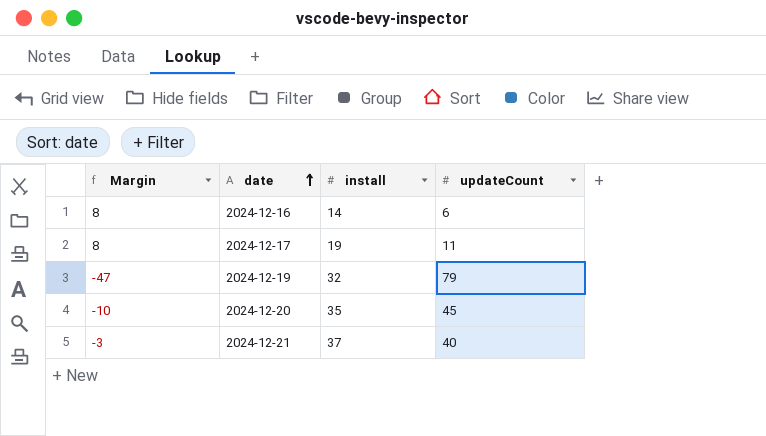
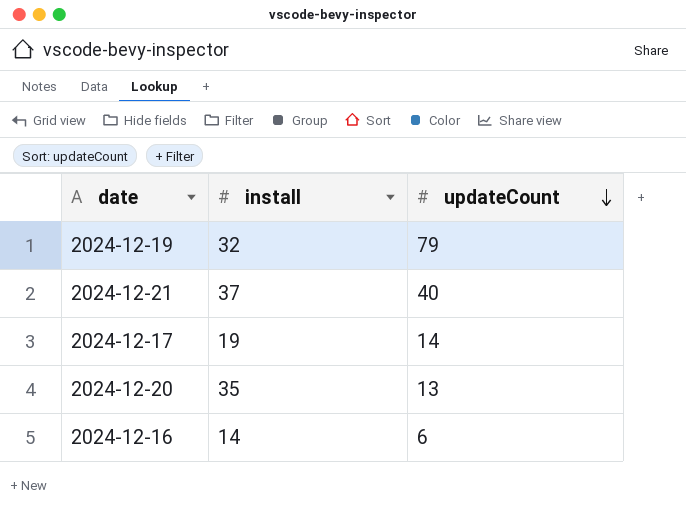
row order: date ascending -> updateCount descending
column Margin | formula: [install] - [updateCount] -> none
2024-12-17 | updateCount: 11 -> 14
2024-12-20 | updateCount: 45 -> 13

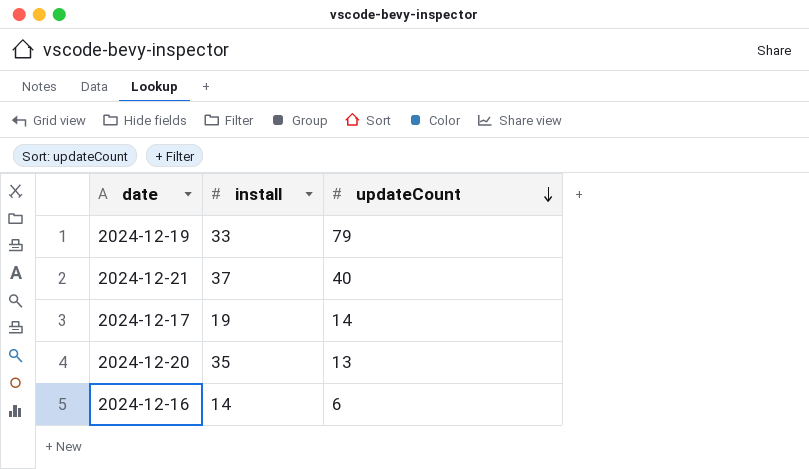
2024-12-19 | install: 32 -> 33

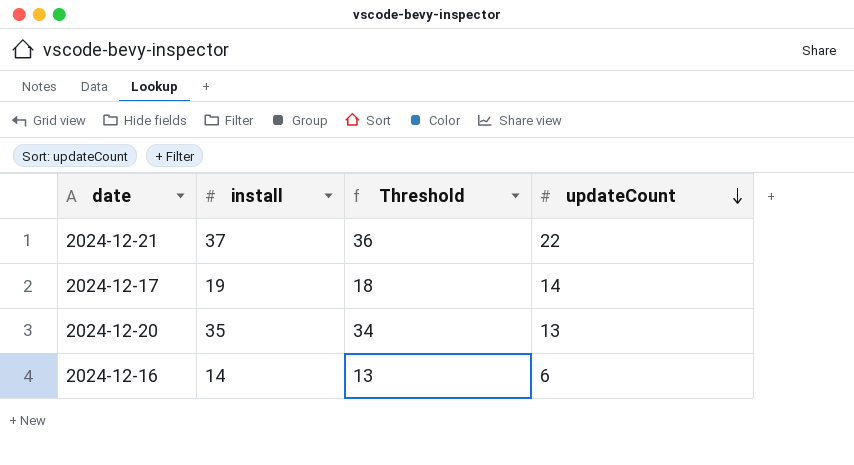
column Threshold | formula: none -> [install] - 1
row 2024-12-19: 33 | 79 -> none
2024-12-21 | updateCount: 40 -> 22

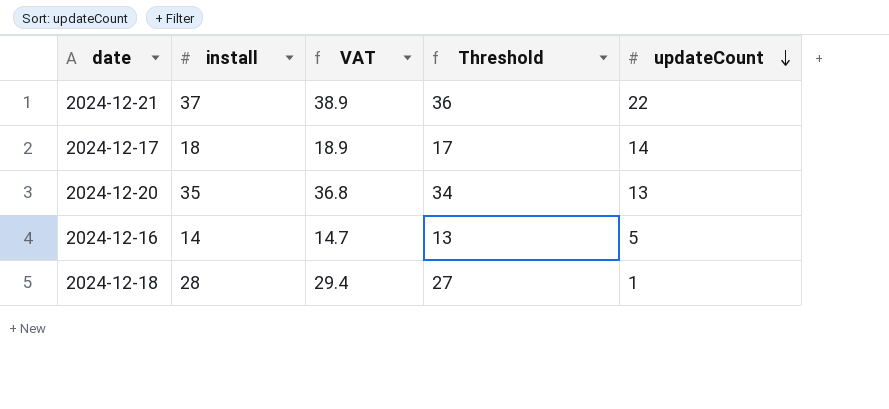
column VAT | formula: none -> [install] * 1.05
2024-12-17 | install: 19 -> 18
2024-12-17 | Threshold: 18 -> 17
2024-12-16 | updateCount: 6 -> 5
row 2024-12-18: none -> 28 | 29.4 | 27 | 1

